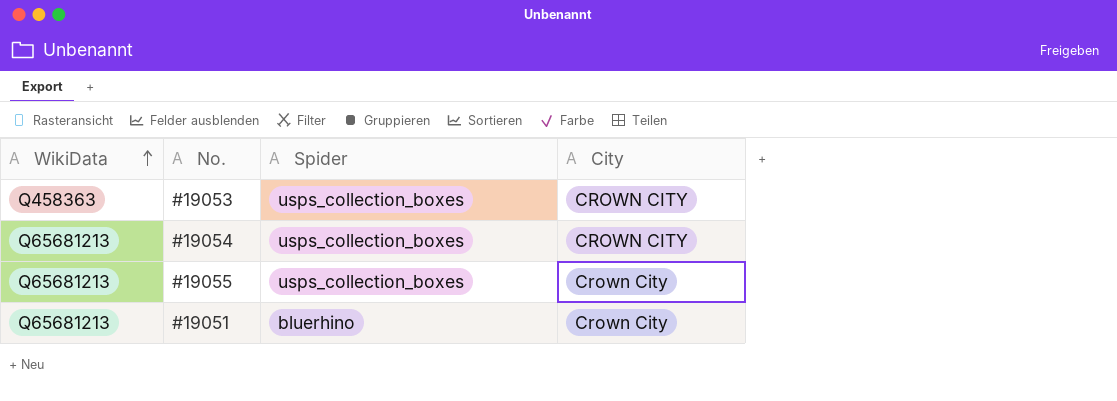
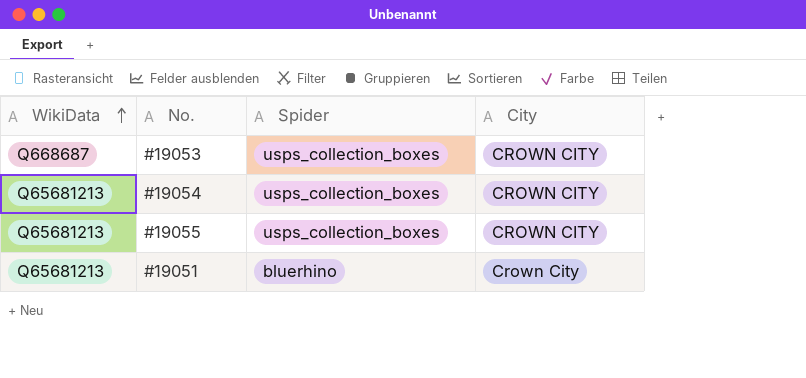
#19053 | WikiData: Q458363 -> Q668687
#19055 | City: Crown City -> CROWN CITY

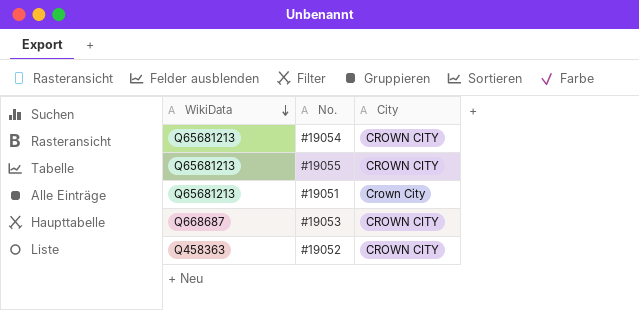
row order: WikiData ascending -> WikiData descending
column Spider | position: 3 -> none
row #19052: none -> Q458363 | CROWN CITY

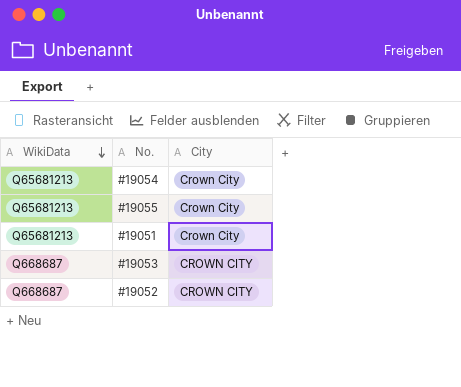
#19054 | City: CROWN CITY -> Crown City
#19055 | City: CROWN CITY -> Crown City
#19052 | WikiData: Q458363 -> Q668687

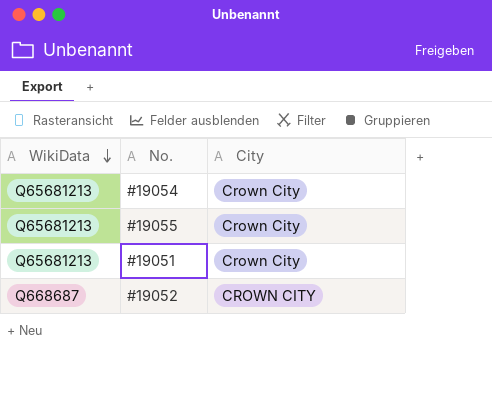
row #19053: Q668687 | CROWN CITY -> none

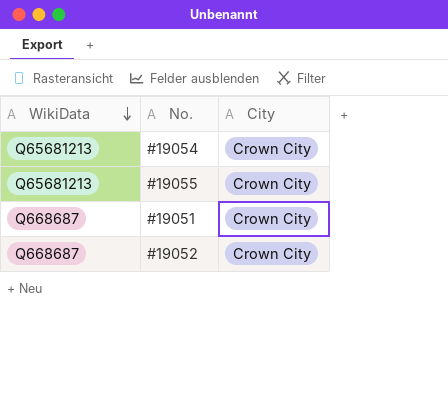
#19051 | WikiData: Q65681213 -> Q668687
#19052 | City: CROWN CITY -> Crown City

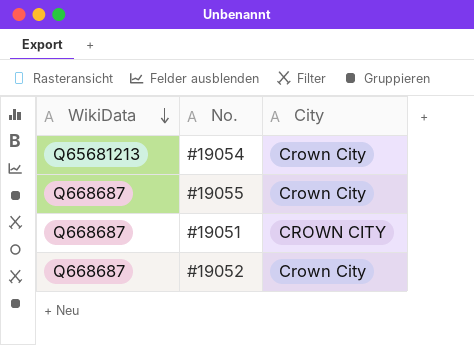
#19055 | WikiData: Q65681213 -> Q668687
#19051 | City: Crown City -> CROWN CITY

